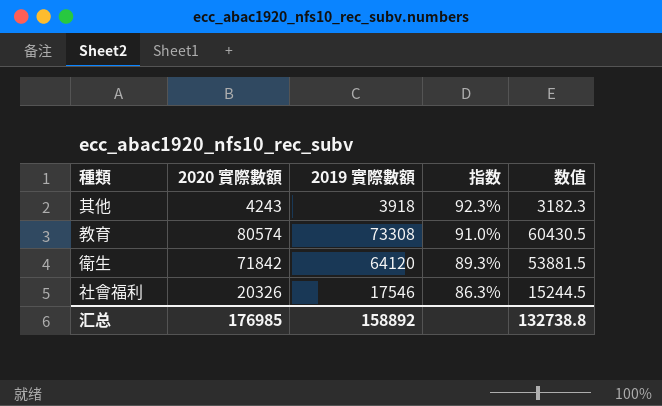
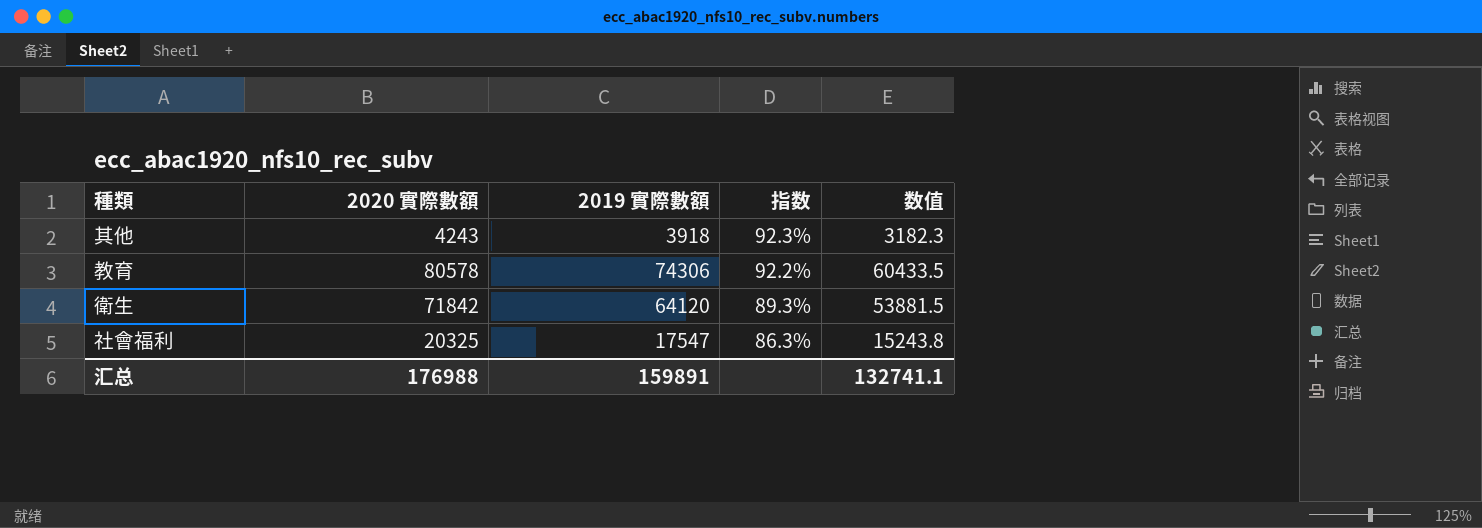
教育 | 2020 實際數額: 80574 -> 80578
教育 | 2019 實際數額: 73308 -> 74306
教育 | 指数: 91.0% -> 92.2%
教育 | 数值: 60430.5 -> 60433.5
社會福利 | 2020 實際數額: 20326 -> 20325
社會福利 | 2019 實際數額: 17546 -> 17547
社會福利 | 数值: 15244.5 -> 15243.8
汇总 | 2020 實際數額: 176985 -> 176988
汇总 | 2019 實際數額: 158892 -> 159891
汇总 | 数值: 132738.8 -> 132741.1

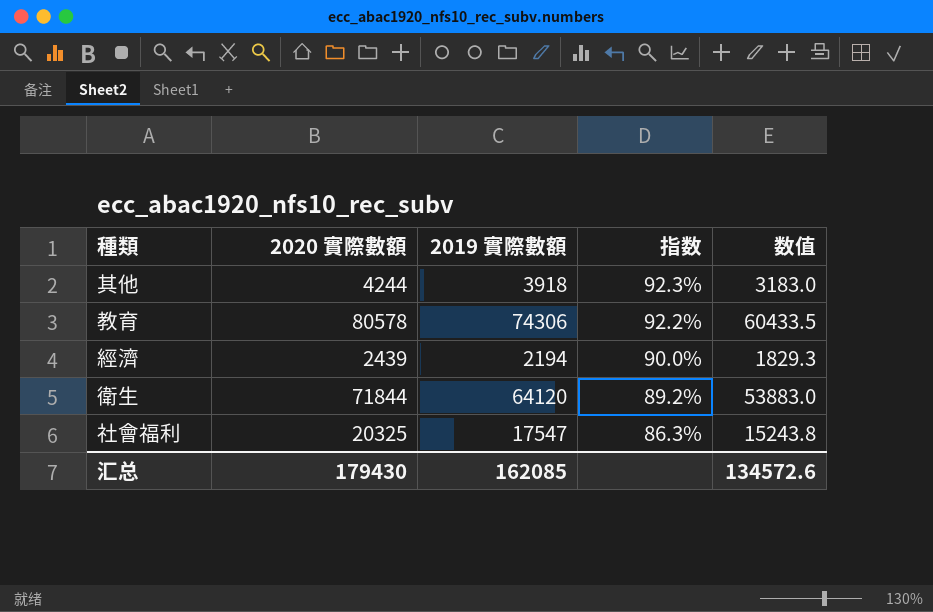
其他 | 2020 實際數額: 4243 -> 4244
其他 | 数值: 3182.3 -> 3183.0
row 經濟: none -> 2439 | 2194 | 90.0% | 1829.3
衛生 | 2020 實際數額: 71842 -> 71844
衛生 | 指数: 89.3% -> 89.2%
衛生 | 数值: 53881.5 -> 53883.0
汇总 | 2020 實際數額: 176988 -> 179430
汇总 | 2019 實際數額: 159891 -> 162085
汇总 | 数值: 132741.1 -> 134572.6

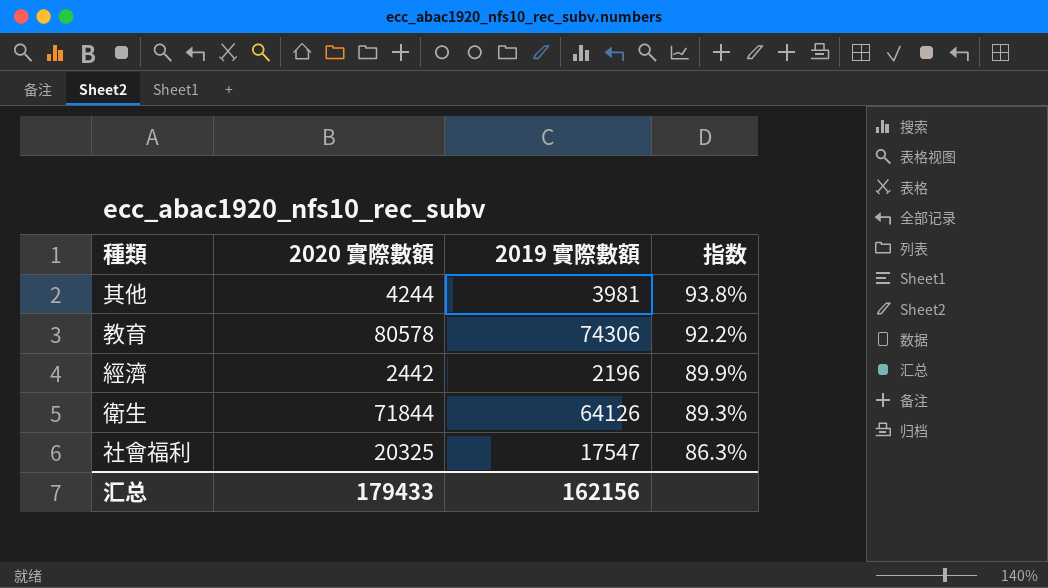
column 数值 | formula: [2020 實際數額] * 0.75 -> none
其他 | 2019 實際數額: 3918 -> 3981
其他 | 指数: 92.3% -> 93.8%
經濟 | 2020 實際數額: 2439 -> 2442
經濟 | 2019 實際數額: 2194 -> 2196
經濟 | 指数: 90.0% -> 89.9%
衛生 | 2019 實際數額: 64120 -> 64126
衛生 | 指数: 89.2% -> 89.3%
汇总 | 2020 實際數額: 179430 -> 179433
汇总 | 2019 實際數額: 162085 -> 162156

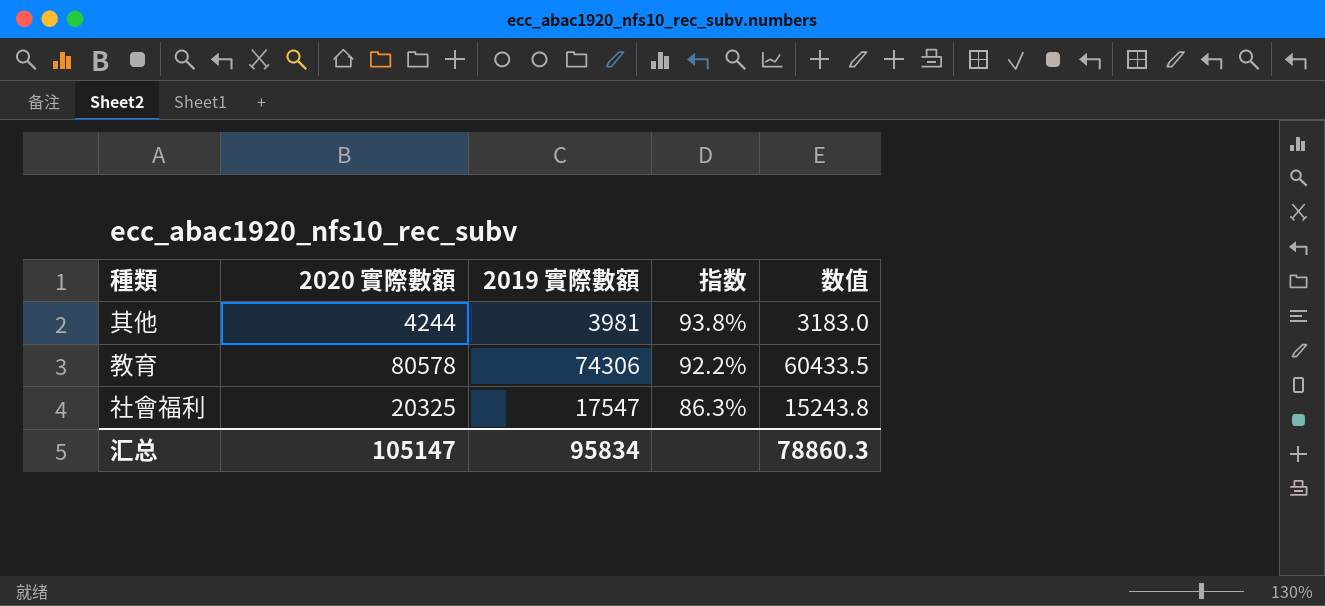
column 数值 | formula: none -> [2020 實際數額] * 0.75
row 經濟: 2442 | 2196 | 89.9% -> none
row 衛生: 71844 | 64126 | 89.3% -> none
汇总 | 2020 實際數額: 179433 -> 105147
汇总 | 2019 實際數額: 162156 -> 95834

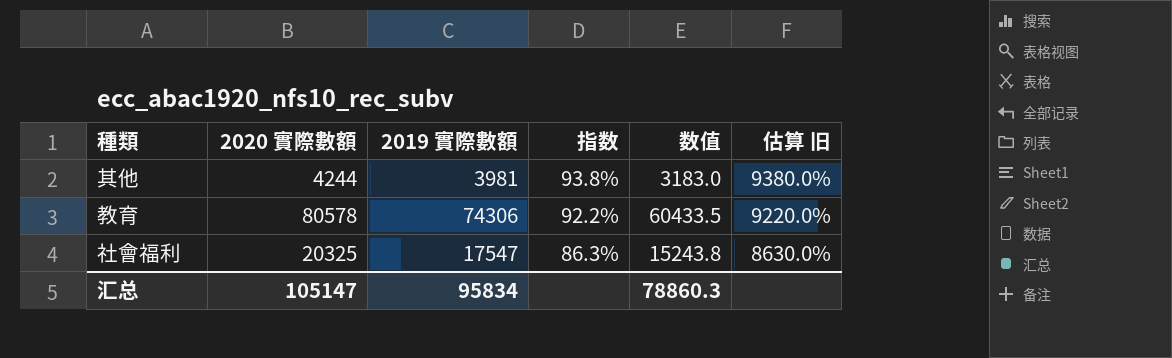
column 估算 旧 | formula: none -> [指数] * 100

